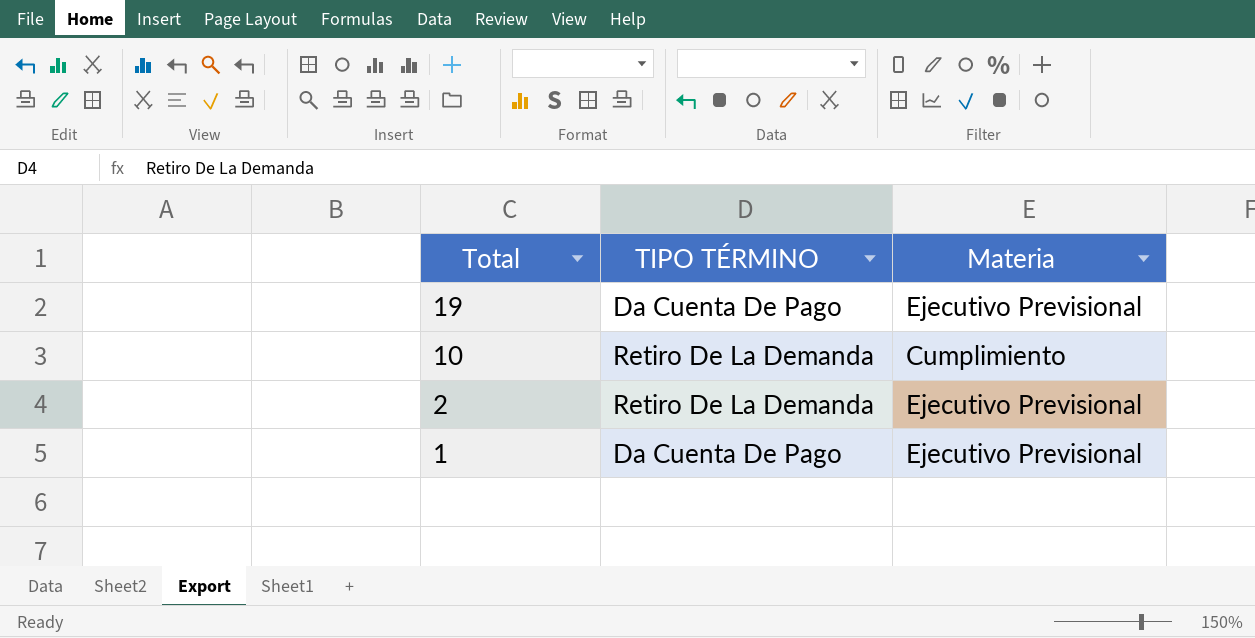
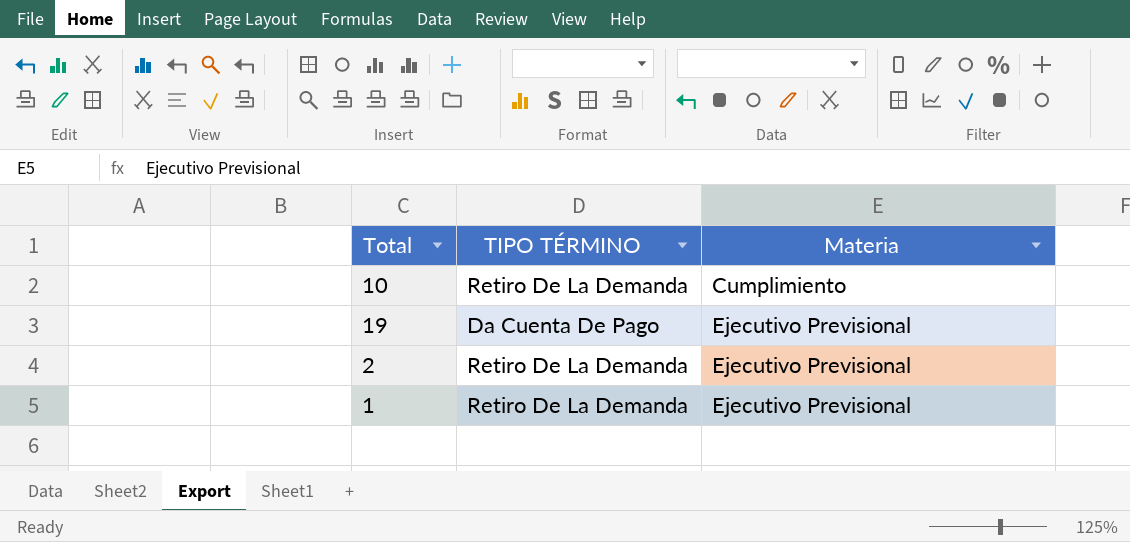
row order: Total descending -> Materia ascending
1 | TIPO TÉRMINO: Da Cuenta De Pago -> Retiro De La Demanda

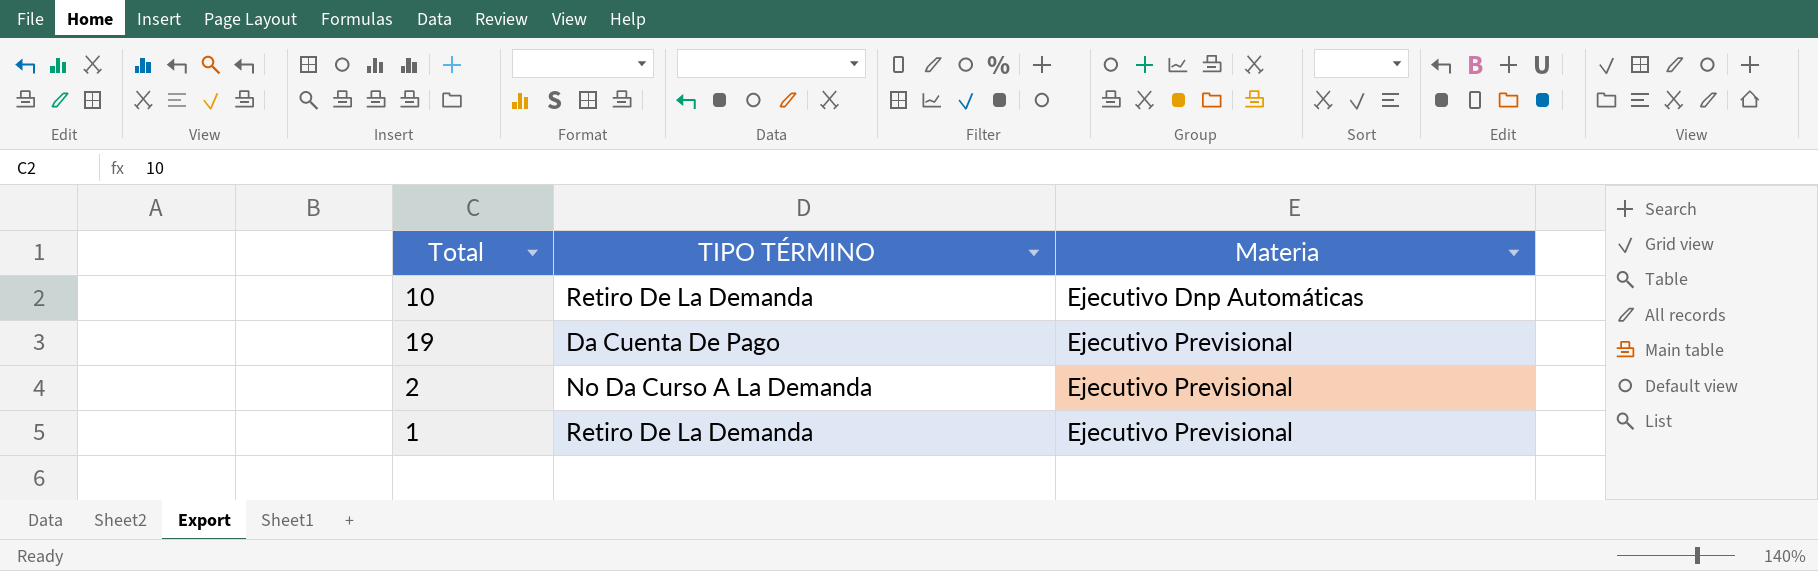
10 | Materia: Cumplimiento -> Ejecutivo Dnp Automáticas
2 | TIPO TÉRMINO: Retiro De La Demanda -> No Da Curso A La Demanda

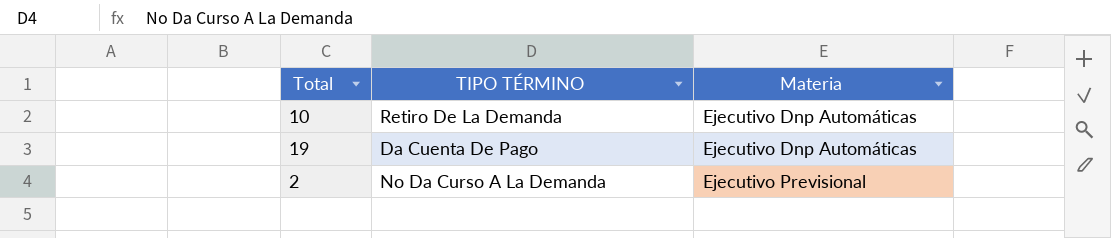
row 1: Retiro De La Demanda | Ejecutivo Previsional -> none
19 | Materia: Ejecutivo Previsional -> Ejecutivo Dnp Automáticas

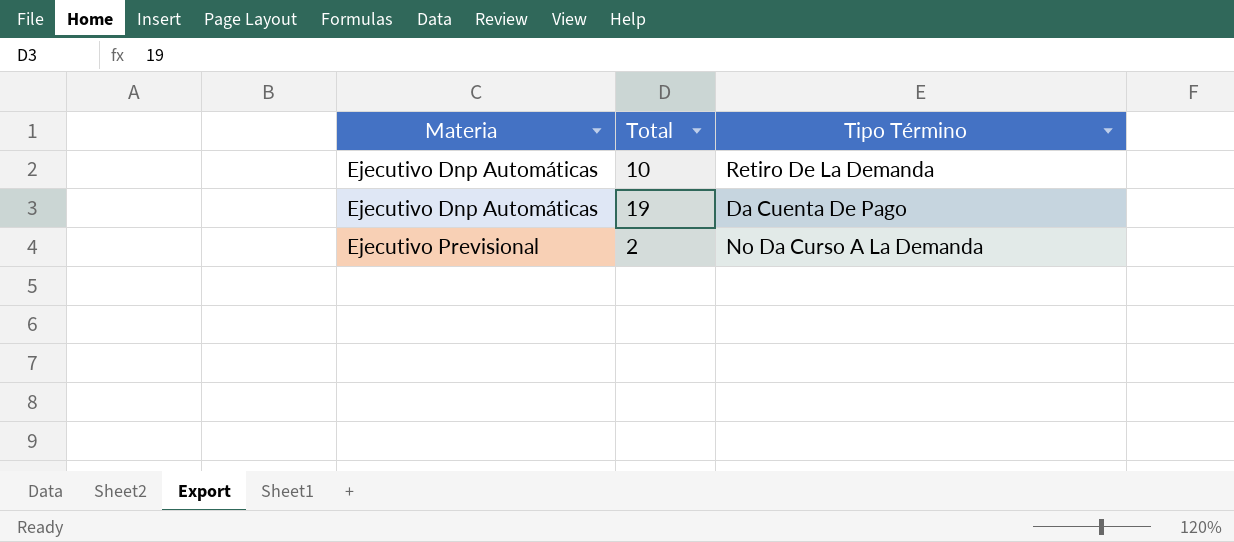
column Materia | position: 3 -> 1
column name: TIPO TÉRMINO -> Tipo Término

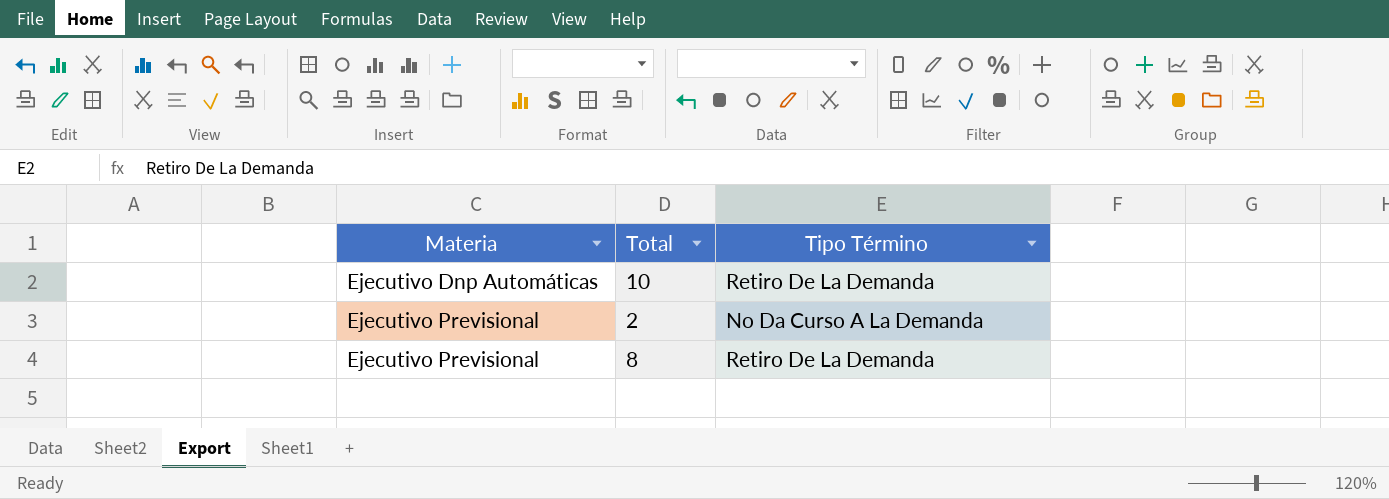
row 19: Ejecutivo Dnp Automáticas | Da Cuenta De Pago -> none
row 8: none -> Ejecutivo Previsional | Retiro De La Demanda

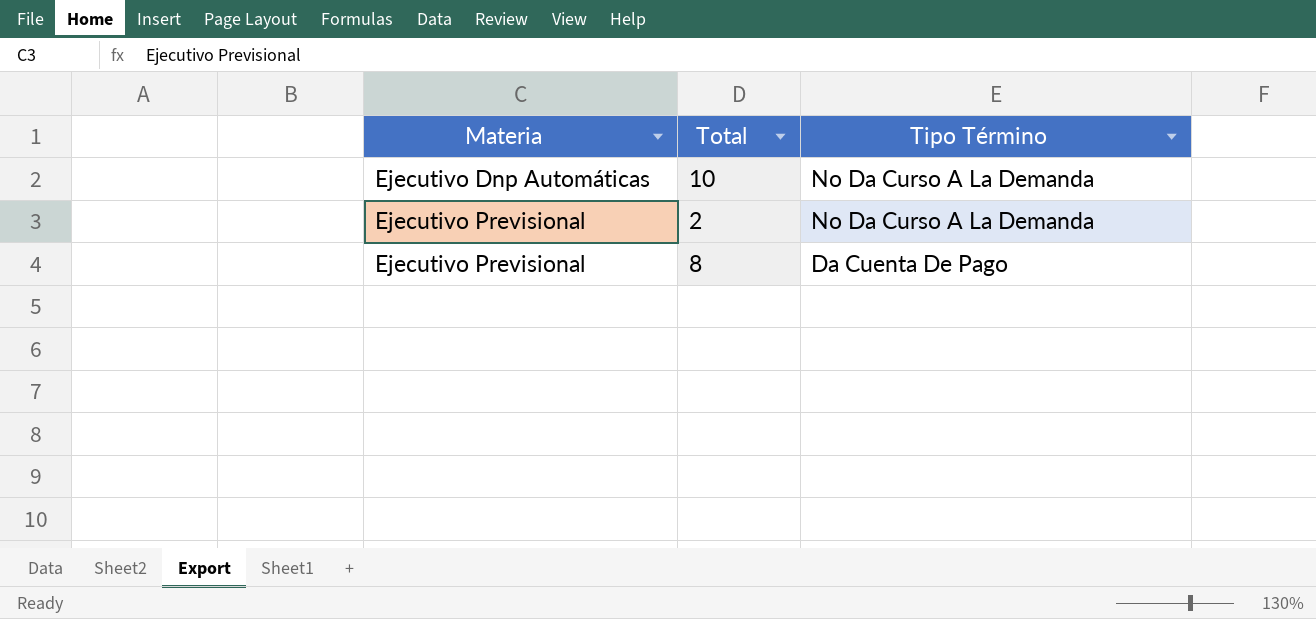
10 | Tipo Término: Retiro De La Demanda -> No Da Curso A La Demanda
8 | Tipo Término: Retiro De La Demanda -> Da Cuenta De Pago

